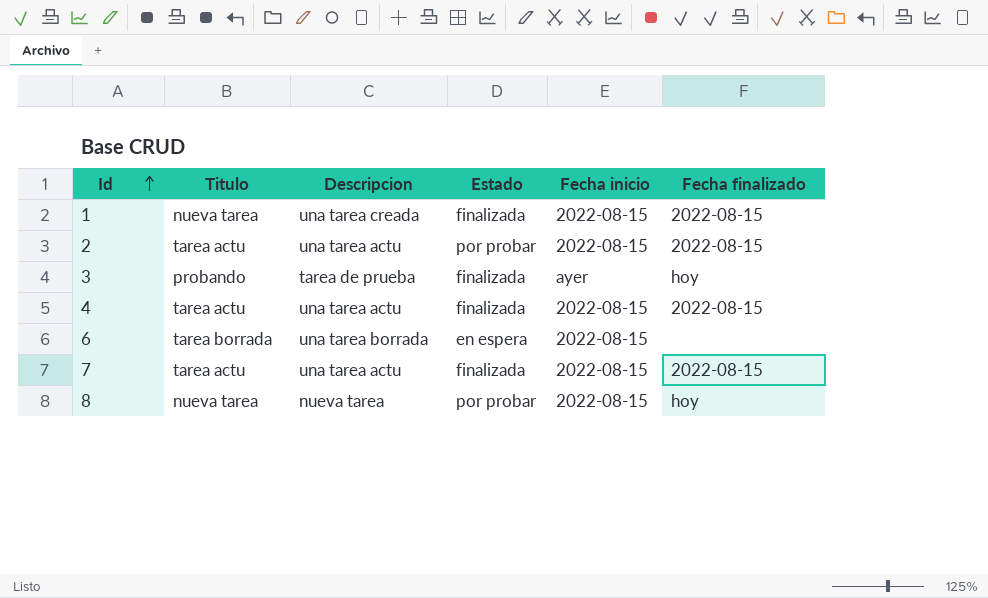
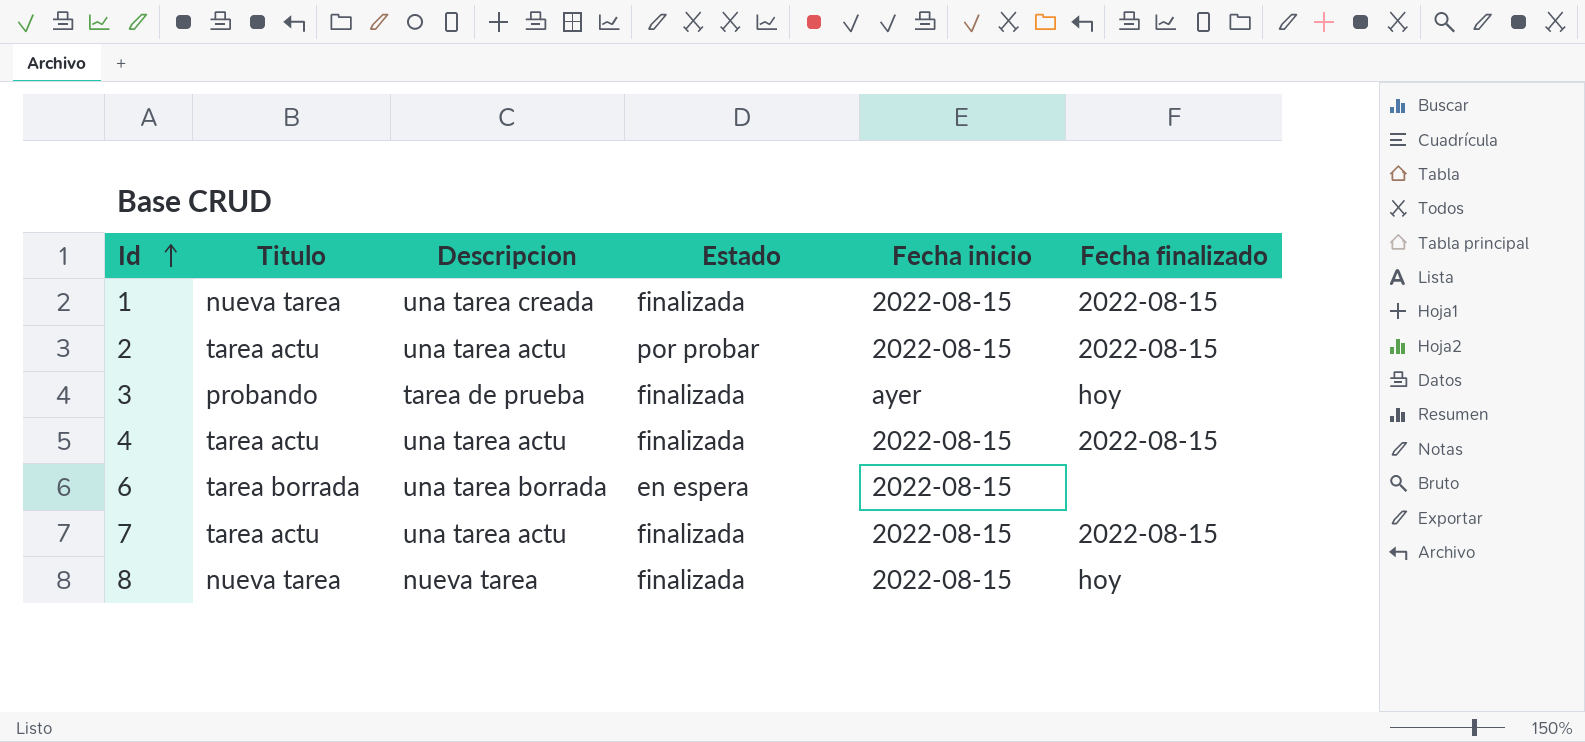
8 | Estado: por probar -> finalizada

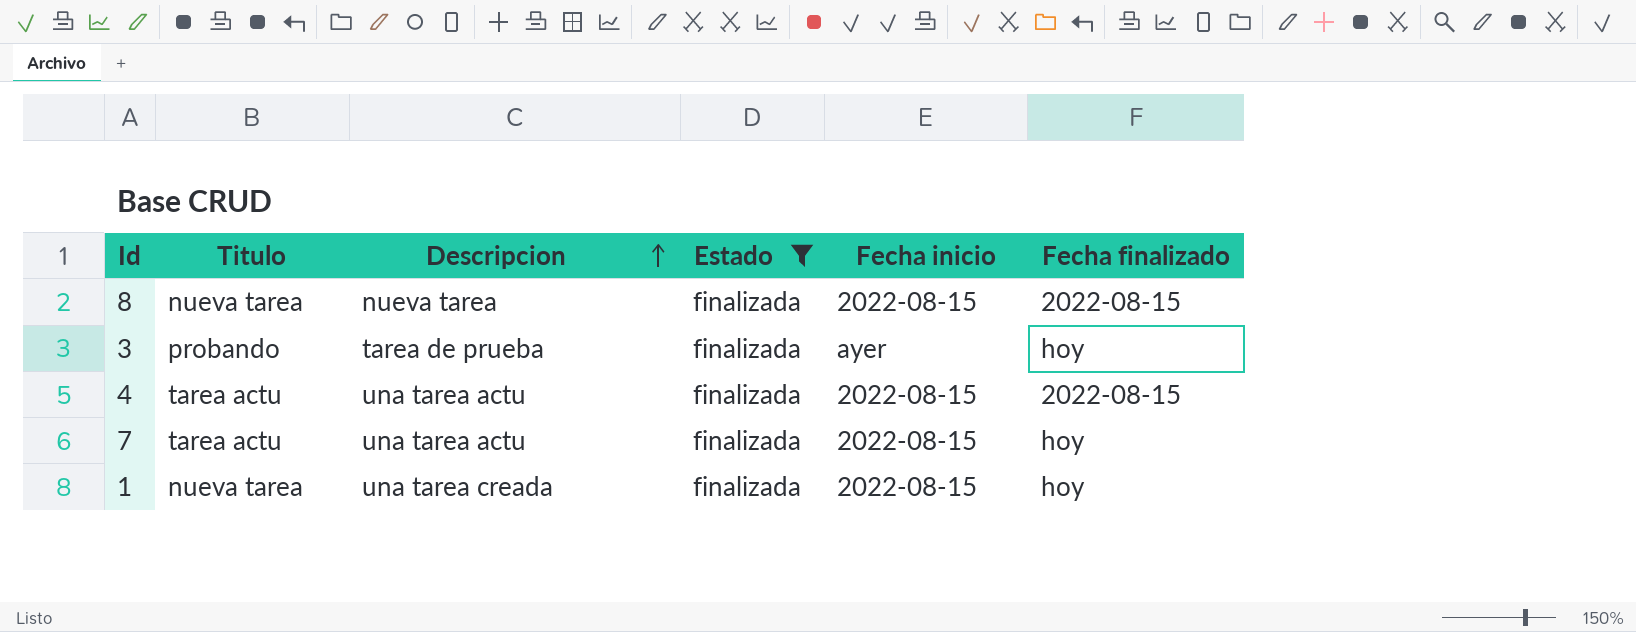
filter: none -> Estado = finalizada
row order: Id ascending -> Descripcion ascending
8 | Fecha finalizado: hoy -> 2022-08-15
7 | Fecha finalizado: 2022-08-15 -> hoy
1 | Fecha finalizado: 2022-08-15 -> hoy

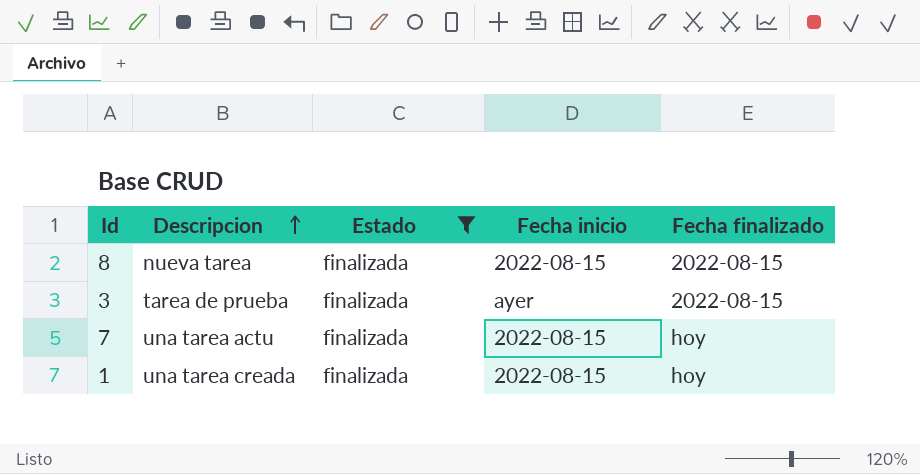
column Titulo | position: 2 -> none
row 4: tarea actu | una tarea actu | finalizada | 2022-08-15 | 2022-08-15 -> none
3 | Fecha finalizado: hoy -> 2022-08-15

